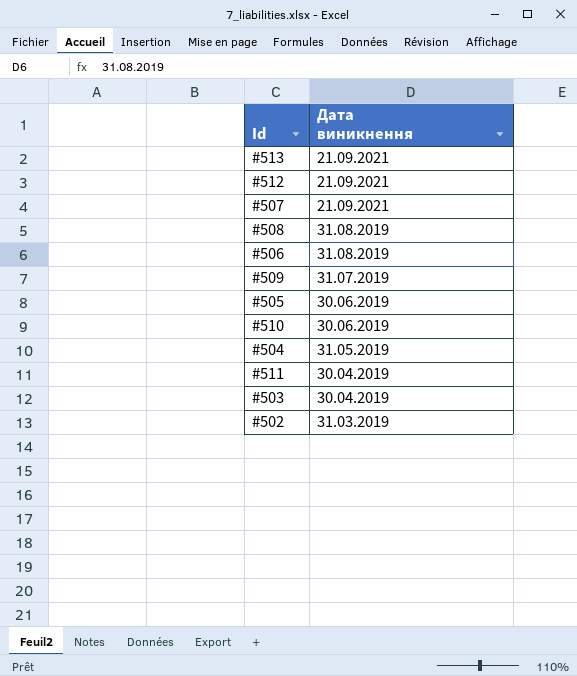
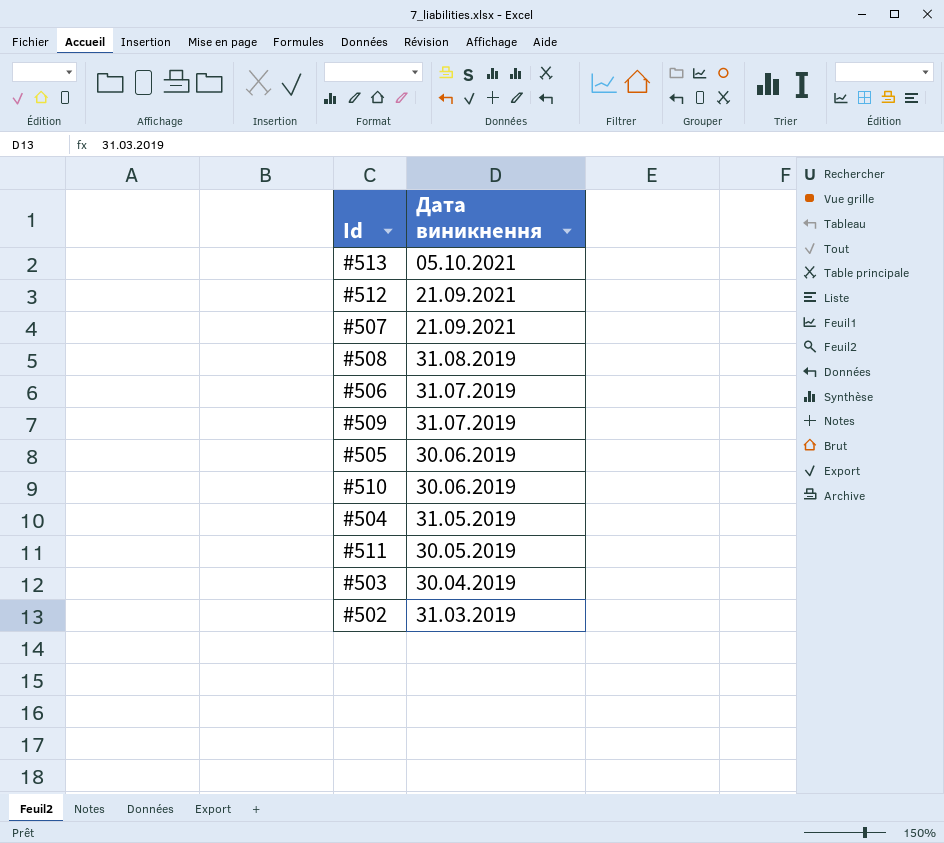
#513 | Дата виникнення: 21.09.2021 -> 05.10.2021
#506 | Дата виникнення: 31.08.2019 -> 31.07.2019
#511 | Дата виникнення: 30.04.2019 -> 30.05.2019

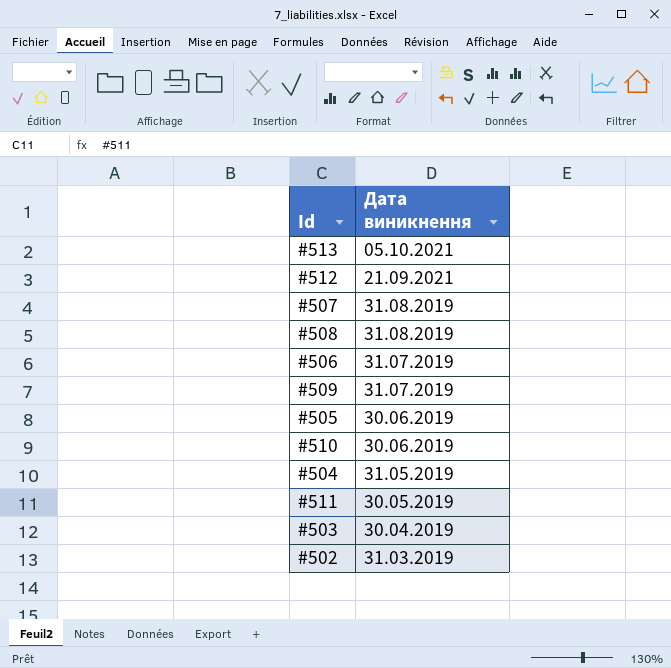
#507 | Дата виникнення: 21.09.2021 -> 31.08.2019

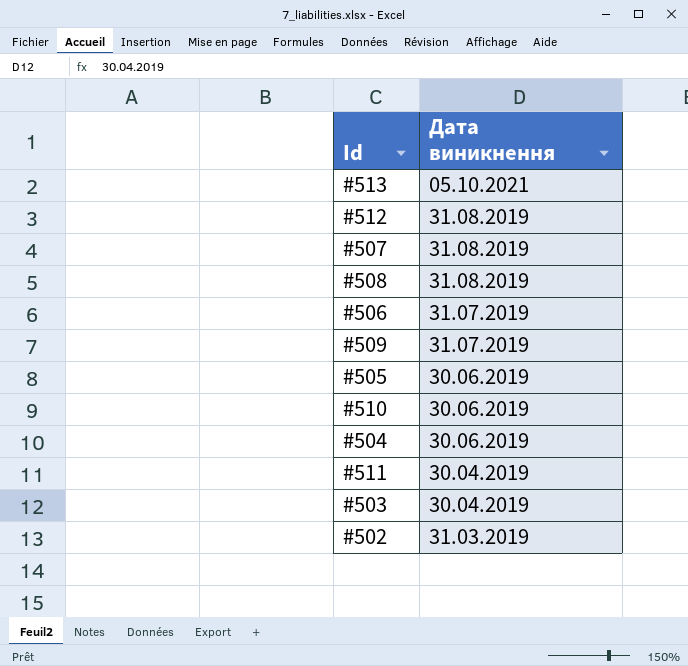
#512 | Дата виникнення: 21.09.2021 -> 31.08.2019
#504 | Дата виникнення: 31.05.2019 -> 30.06.2019
#511 | Дата виникнення: 30.05.2019 -> 30.04.2019

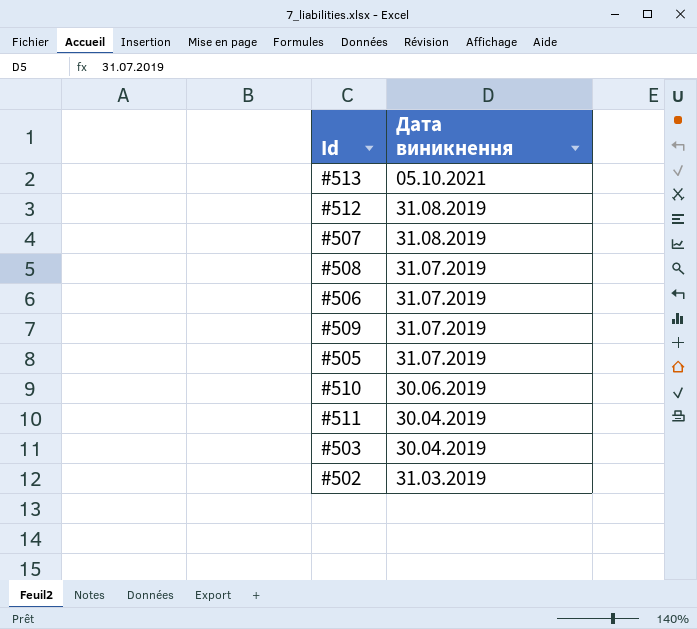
row #504: 30.06.2019 -> none
#508 | Дата виникнення: 31.08.2019 -> 31.07.2019
#505 | Дата виникнення: 30.06.2019 -> 31.07.2019

